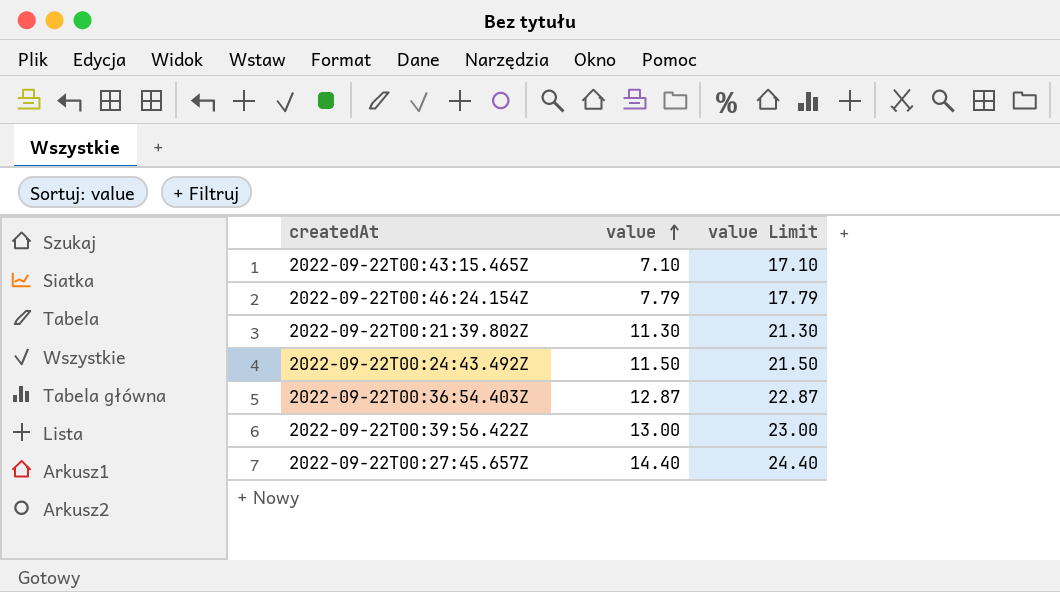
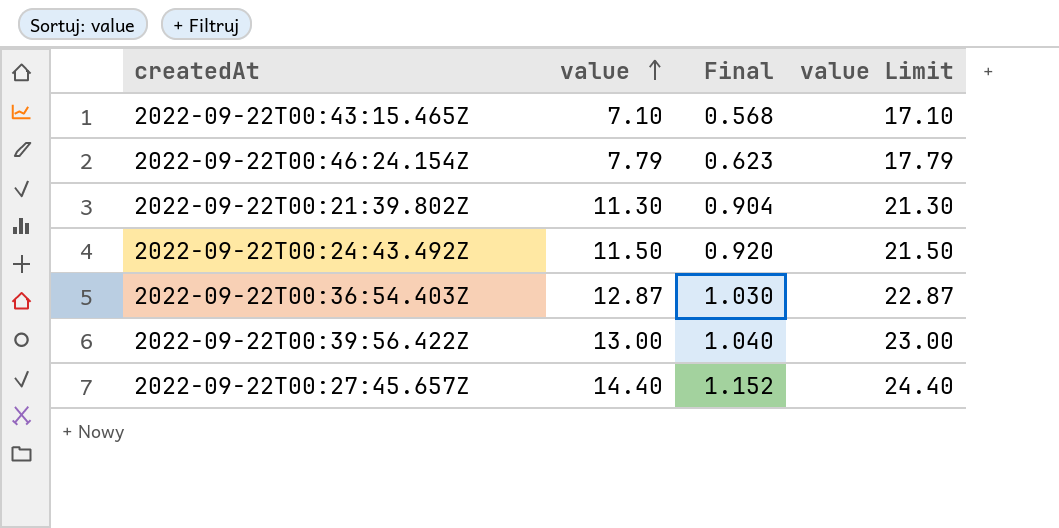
column Final | formula: none -> [value] * 0.08

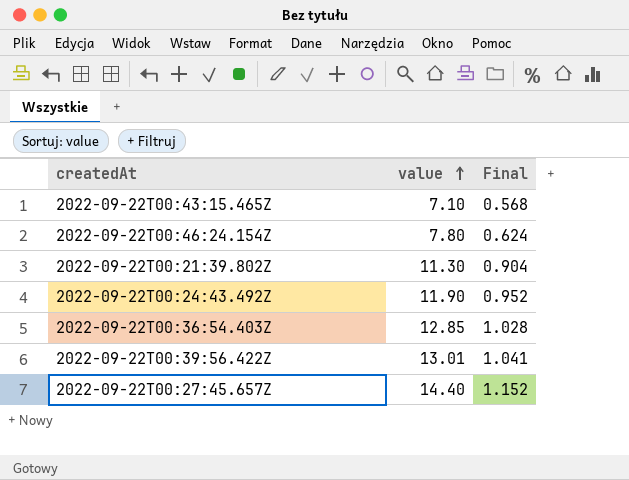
column value Limit | formula: [value] + 10 -> none
2022-09-22T00:46:24.154Z | value: 7.79 -> 7.80
2022-09-22T00:46:24.154Z | Final: 0.623 -> 0.624
2022-09-22T00:24:43.492Z | value: 11.50 -> 11.90
2022-09-22T00:24:43.492Z | Final: 0.920 -> 0.952
2022-09-22T00:36:54.403Z | value: 12.87 -> 12.85
2022-09-22T00:36:54.403Z | Final: 1.030 -> 1.028
2022-09-22T00:39:56.422Z | value: 13.00 -> 13.01
2022-09-22T00:39:56.422Z | Final: 1.040 -> 1.041

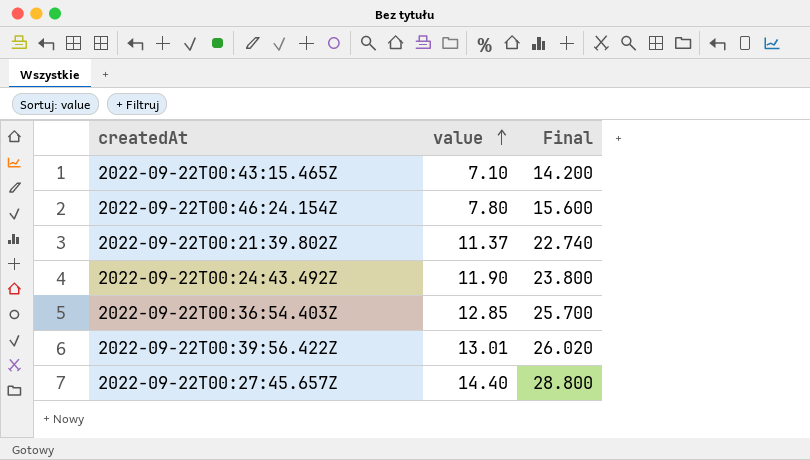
column Final | formula: [value] * 0.08 -> [value] * 2
2022-09-22T00:21:39.802Z | value: 11.30 -> 11.37

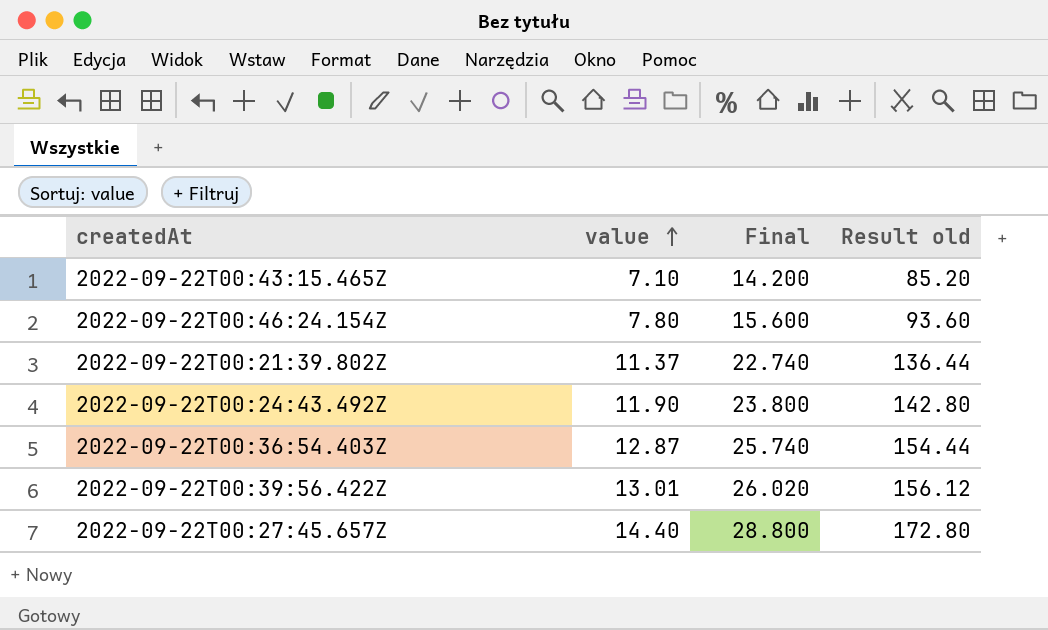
column Result old | formula: none -> [value] * 12
2022-09-22T00:36:54.403Z | value: 12.85 -> 12.87
2022-09-22T00:36:54.403Z | Final: 25.700 -> 25.740

